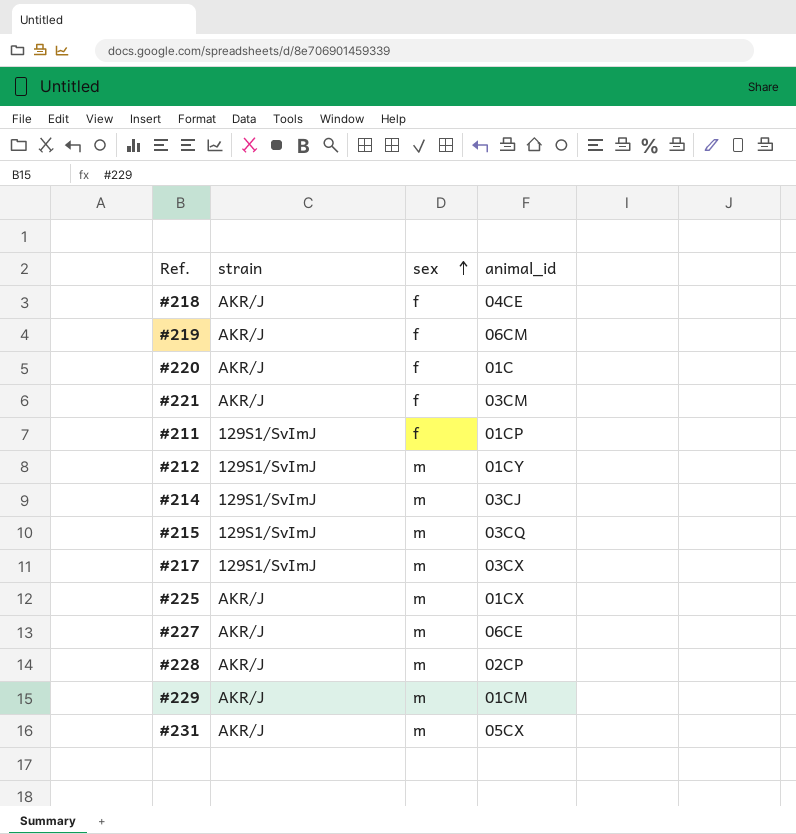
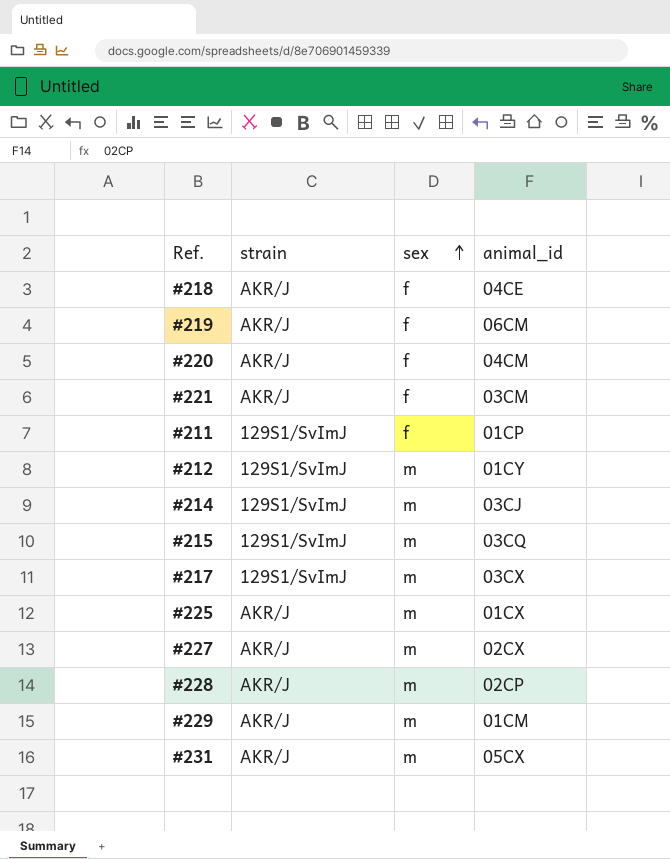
#220 | animal_id: 01C -> 04CM
#227 | animal_id: 06CE -> 02CX

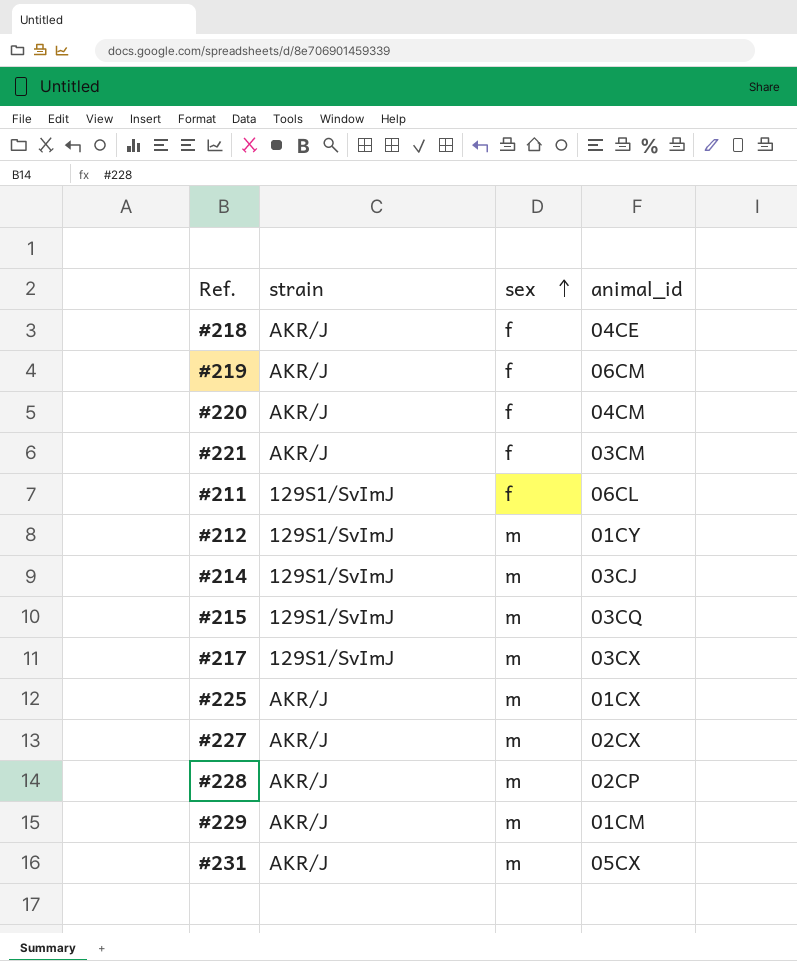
#211 | animal_id: 01CP -> 06CL

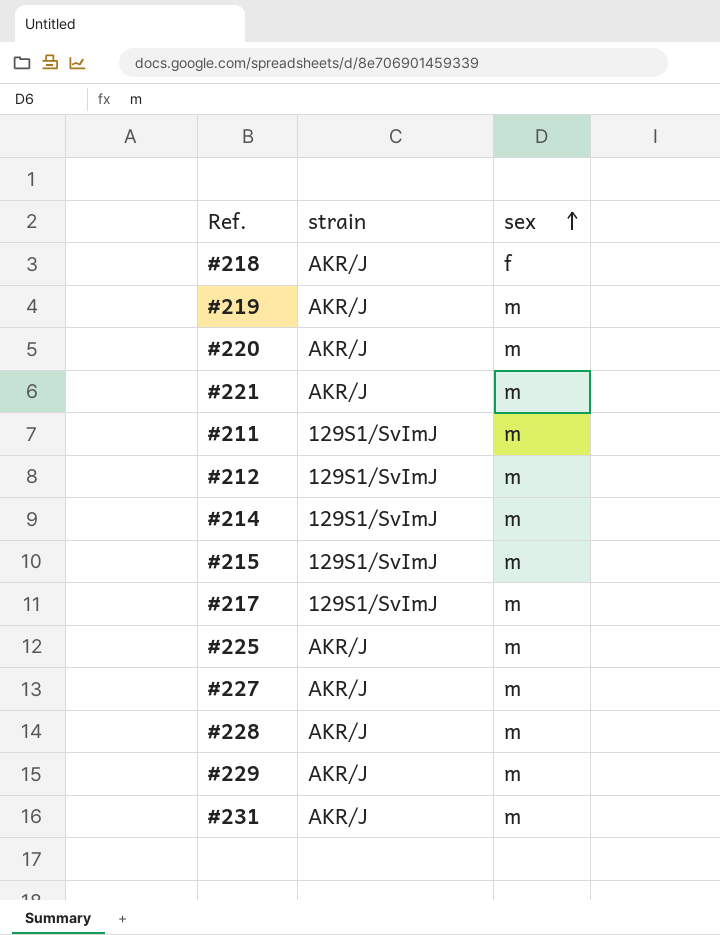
column animal_id | position: 4 -> none
#219 | sex: f -> m
#220 | sex: f -> m
#221 | sex: f -> m
#211 | sex: f -> m

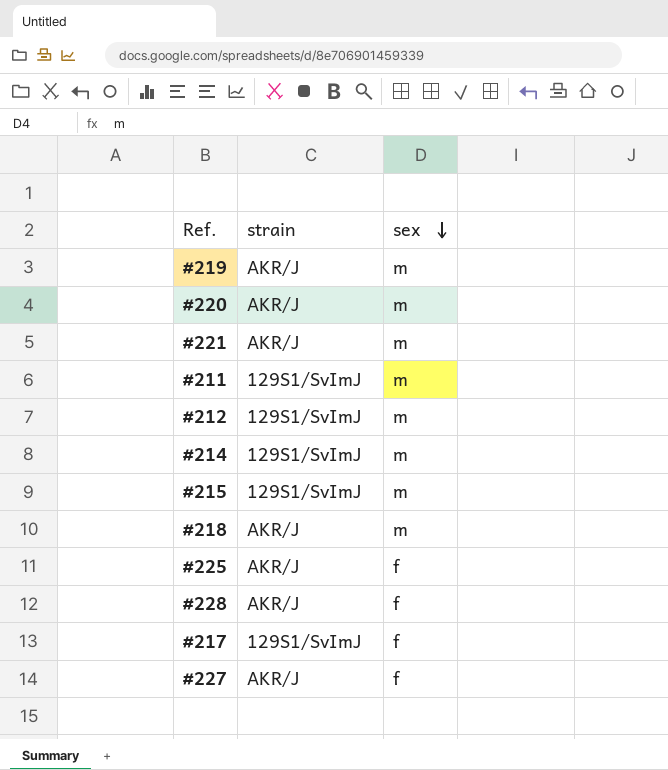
row order: sex ascending -> sex descending
row #229: AKR/J | m -> none
row #231: AKR/J | m -> none
#218 | sex: f -> m
#225 | sex: m -> f
#228 | sex: m -> f
#217 | sex: m -> f
#227 | sex: m -> f

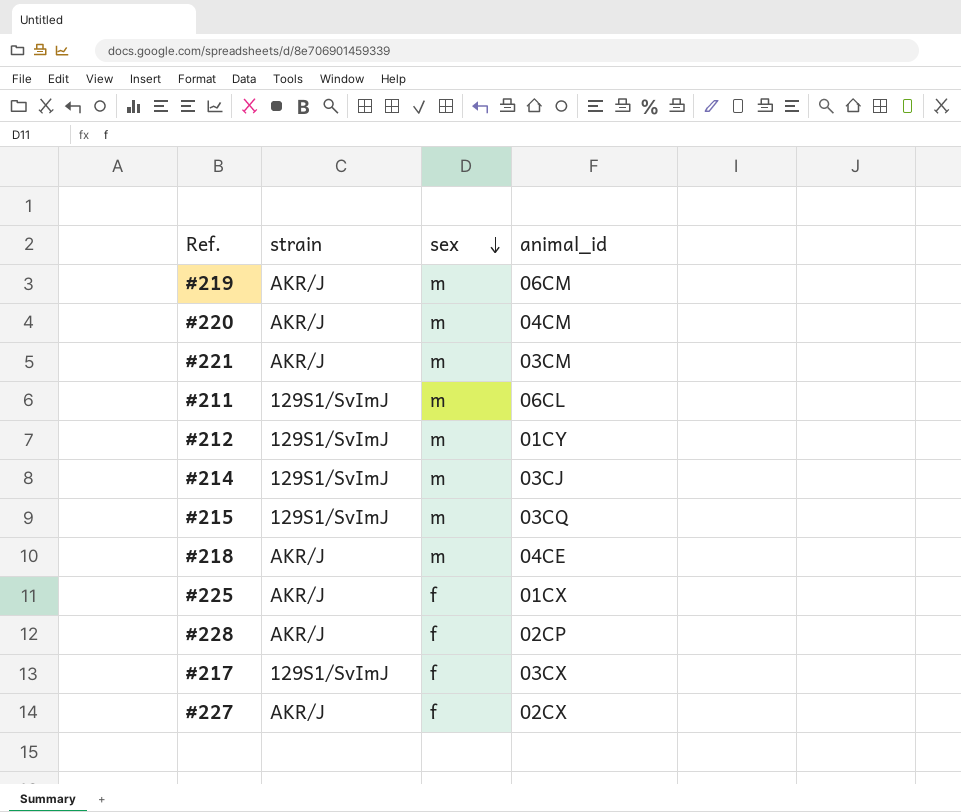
column animal_id | position: none -> 4

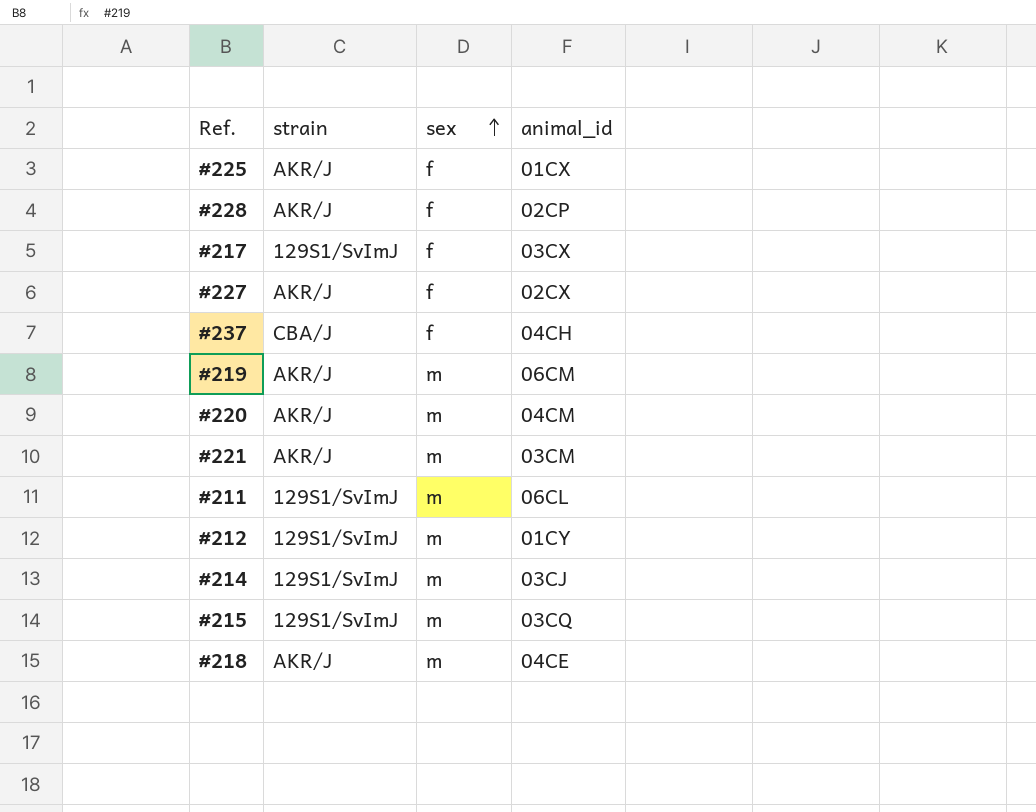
row order: sex descending -> sex ascending
row #237: none -> CBA/J | f | 04CH

